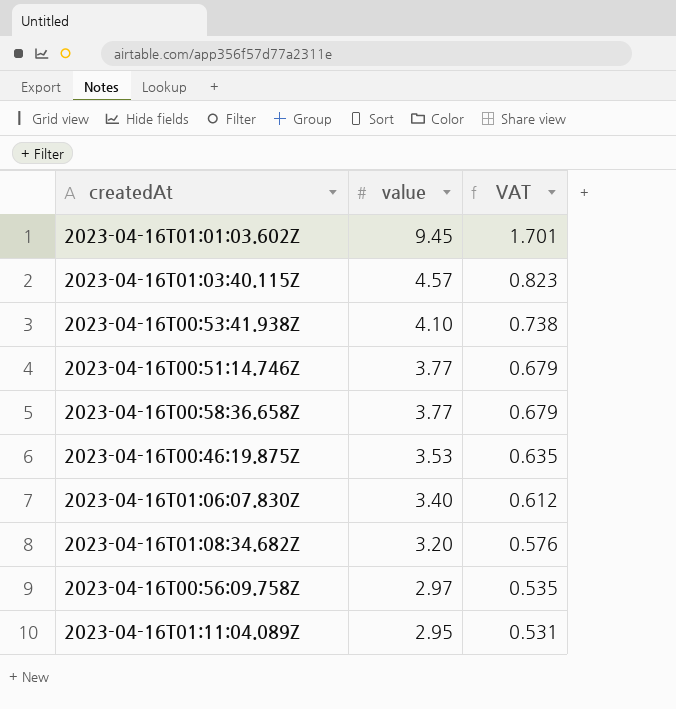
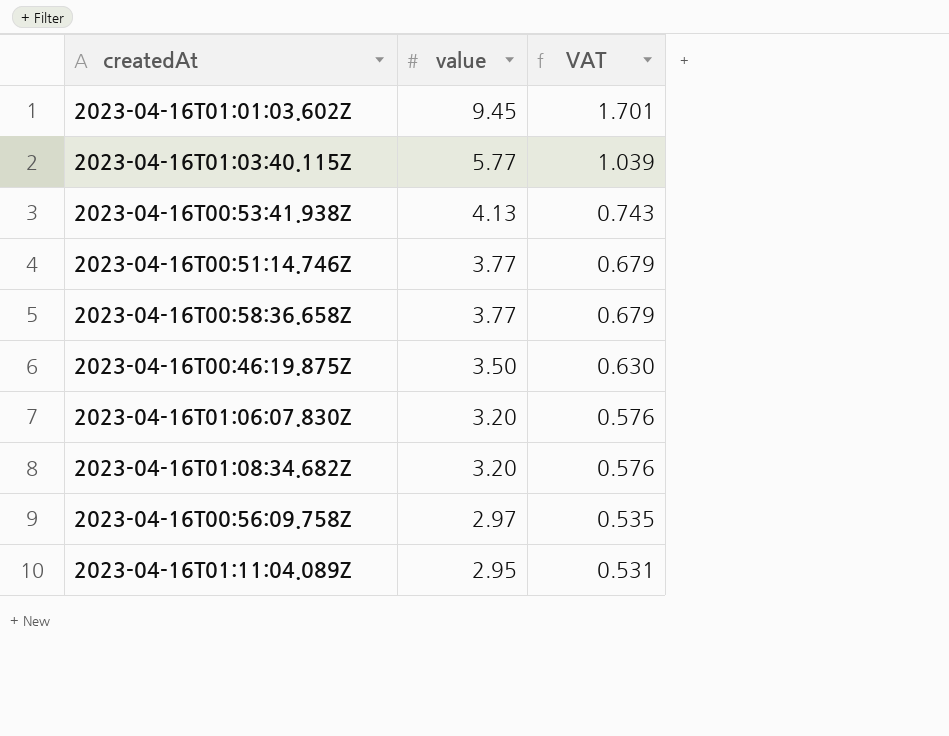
2023-04-16T01:03:40.115Z | value: 4.57 -> 5.77
2023-04-16T01:03:40.115Z | VAT: 0.823 -> 1.039
2023-04-16T00:53:41.938Z | value: 4.10 -> 4.13
2023-04-16T00:53:41.938Z | VAT: 0.738 -> 0.743
2023-04-16T00:46:19.875Z | value: 3.53 -> 3.50
2023-04-16T00:46:19.875Z | VAT: 0.635 -> 0.630
2023-04-16T01:06:07.830Z | value: 3.40 -> 3.20
2023-04-16T01:06:07.830Z | VAT: 0.612 -> 0.576

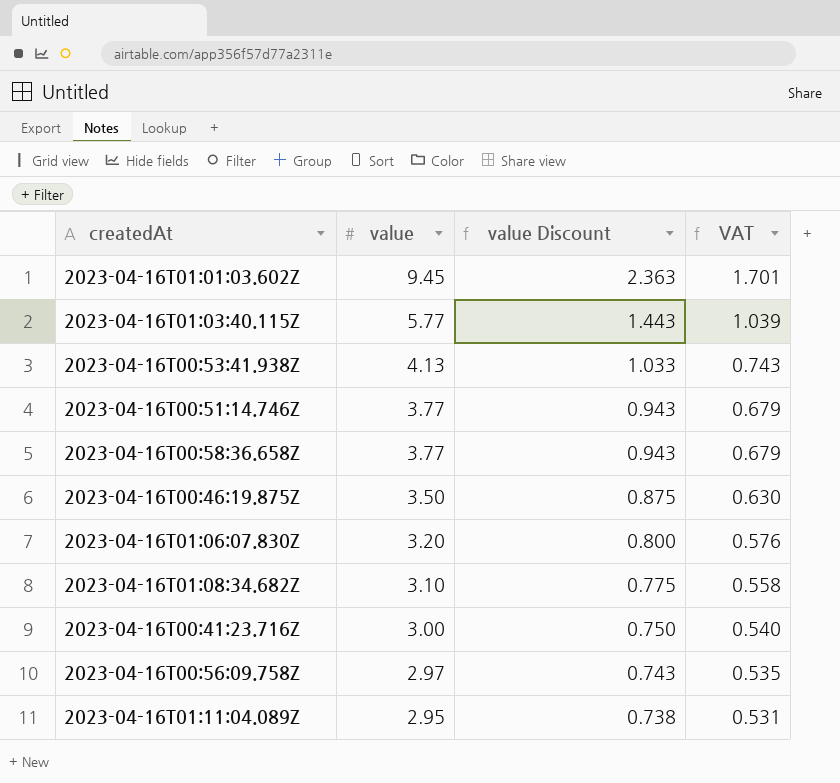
column value Discount | formula: none -> [value] * 0.25
2023-04-16T01:08:34.682Z | value: 3.20 -> 3.10
2023-04-16T01:08:34.682Z | VAT: 0.576 -> 0.558
row 2023-04-16T00:41:23.716Z: none -> 3.00 | 0.750 | 0.540

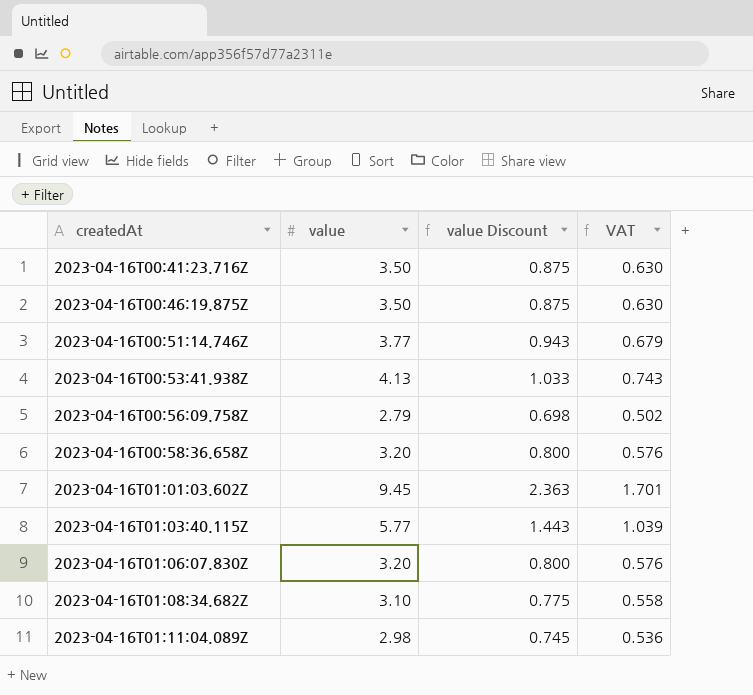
row order: value descending -> createdAt ascending
2023-04-16T00:41:23.716Z | value: 3.00 -> 3.50
2023-04-16T00:41:23.716Z | value Discount: 0.750 -> 0.875
2023-04-16T00:41:23.716Z | VAT: 0.540 -> 0.630
2023-04-16T00:56:09.758Z | value: 2.97 -> 2.79
2023-04-16T00:56:09.758Z | value Discount: 0.743 -> 0.698
2023-04-16T00:56:09.758Z | VAT: 0.535 -> 0.502
2023-04-16T00:58:36.658Z | value: 3.77 -> 3.20
2023-04-16T00:58:36.658Z | value Discount: 0.943 -> 0.800
2023-04-16T00:58:36.658Z | VAT: 0.679 -> 0.576
2023-04-16T01:11:04.089Z | value: 2.95 -> 2.98
2023-04-16T01:11:04.089Z | value Discount: 0.738 -> 0.745
2023-04-16T01:11:04.089Z | VAT: 0.531 -> 0.536

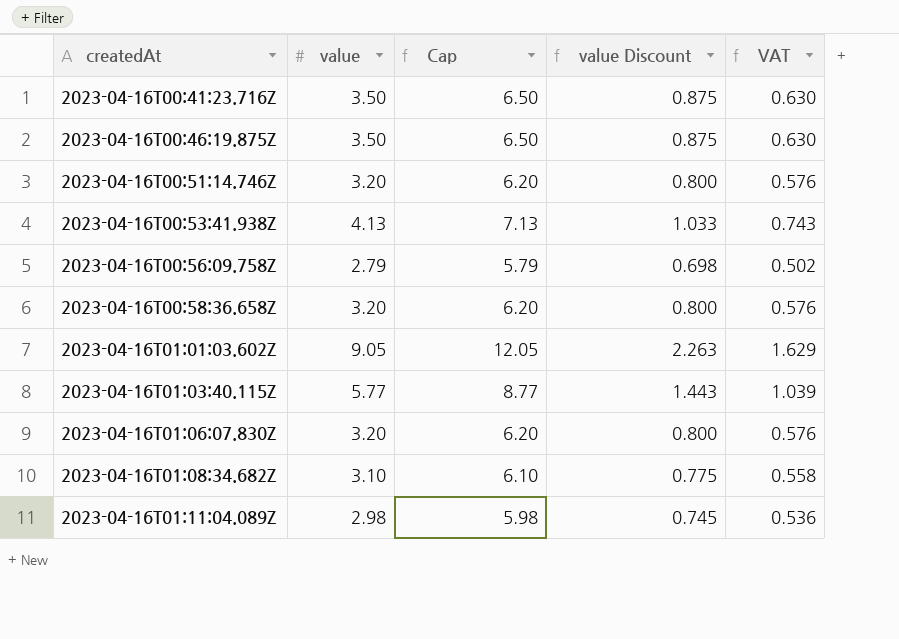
column Cap | formula: none -> [value] + 3
2023-04-16T00:51:14.746Z | value: 3.77 -> 3.20
2023-04-16T00:51:14.746Z | value Discount: 0.943 -> 0.800
2023-04-16T00:51:14.746Z | VAT: 0.679 -> 0.576
2023-04-16T01:01:03.602Z | value: 9.45 -> 9.05
2023-04-16T01:01:03.602Z | value Discount: 2.363 -> 2.263
2023-04-16T01:01:03.602Z | VAT: 1.701 -> 1.629

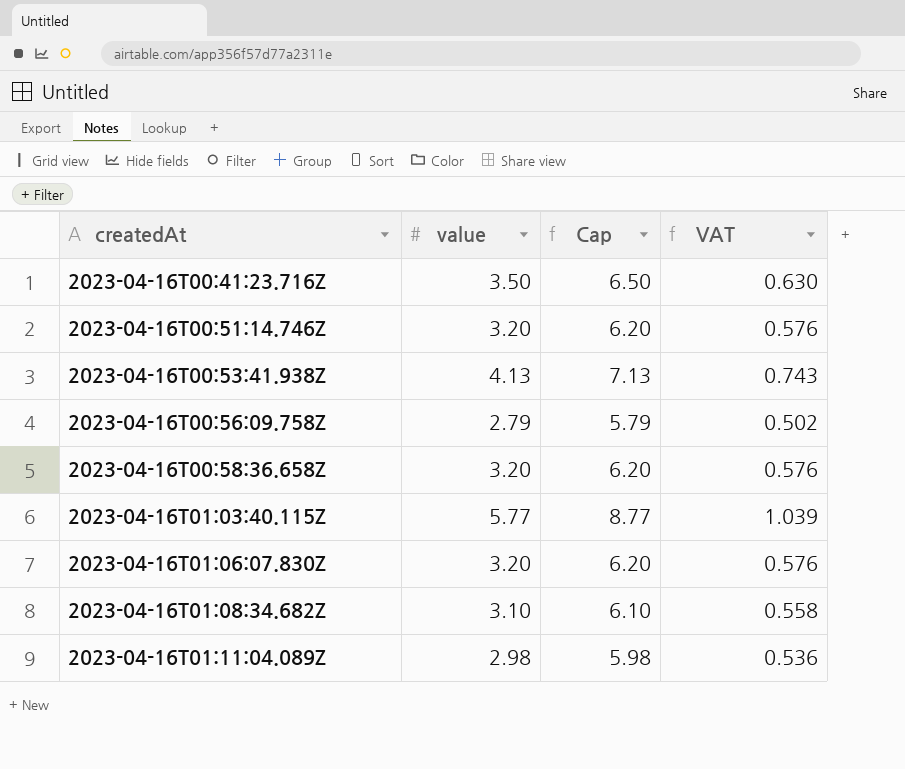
column value Discount | formula: [value] * 0.25 -> none
row 2023-04-16T00:46:19.875Z: 3.50 | 6.50 | 0.875 | 0.630 -> none
row 2023-04-16T01:01:03.602Z: 9.05 | 12.05 | 2.263 | 1.629 -> none

